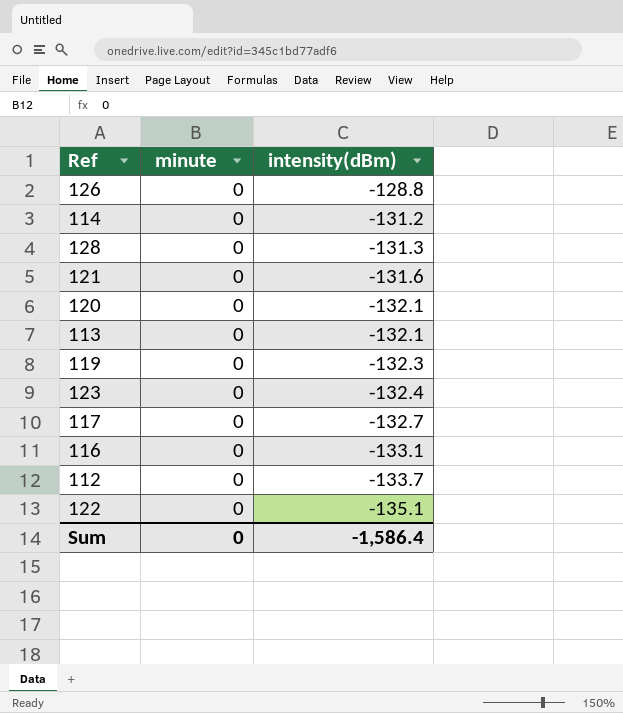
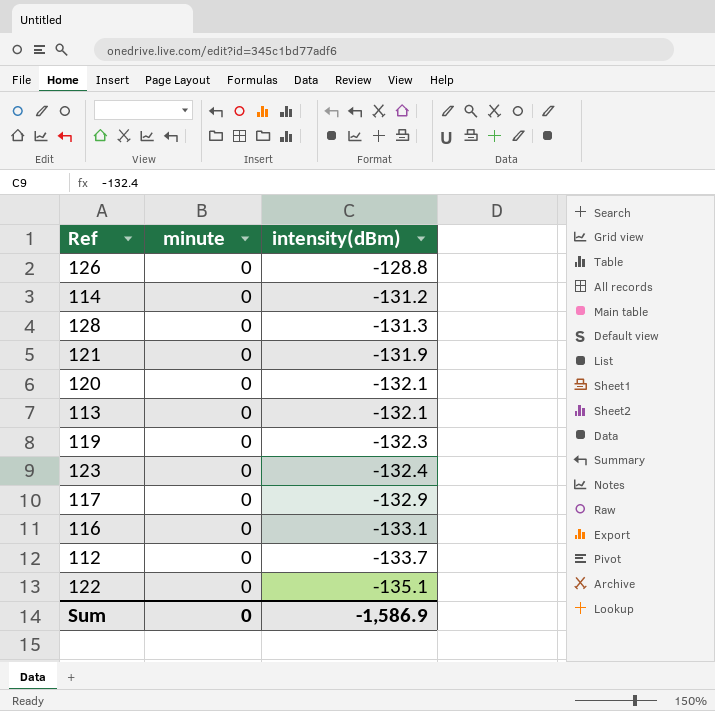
121 | intensity(dBm): -131.6 -> -131.9
117 | intensity(dBm): -132.7 -> -132.9
Sum | intensity(dBm): -1,586.4 -> -1,586.9

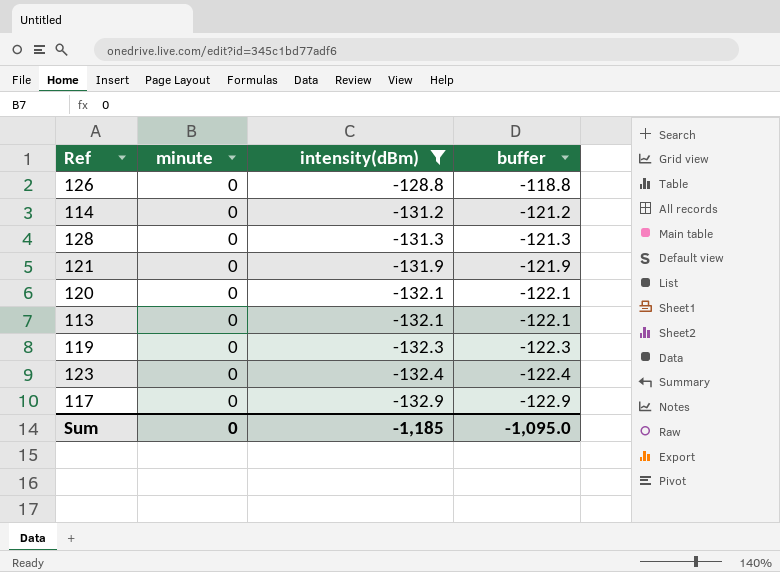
filter: none -> intensity(dBm) >= -132.9
column buffer | formula: none -> [intensity(dBm)] + 10
Sum | intensity(dBm): -1,586.9 -> -1,185

